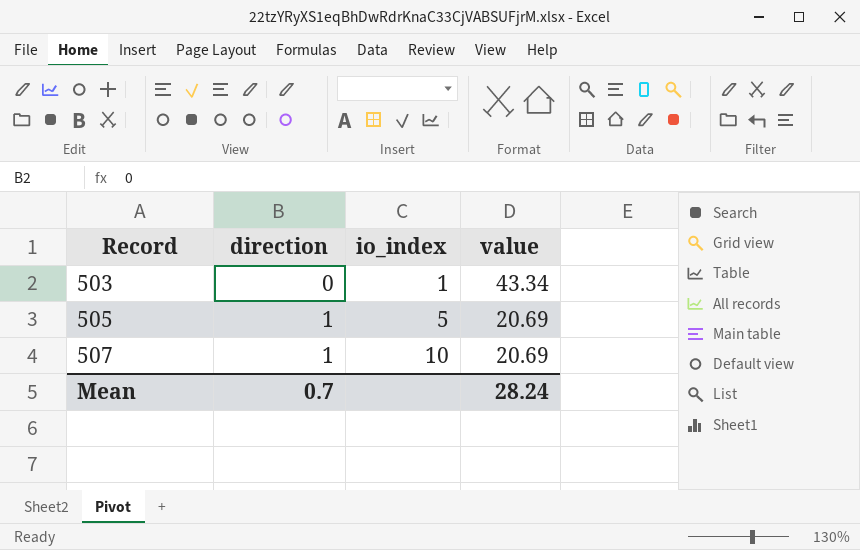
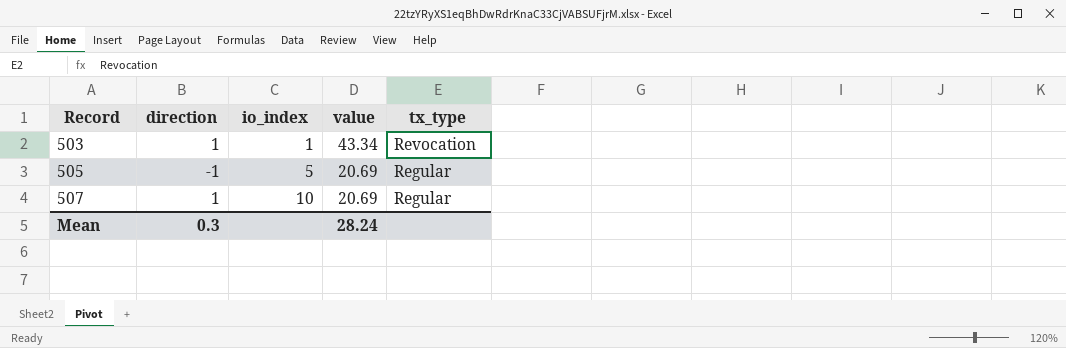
column tx_type | position: none -> 5
503 | direction: 0 -> 1
505 | direction: 1 -> -1
Mean | direction: 0.7 -> 0.3

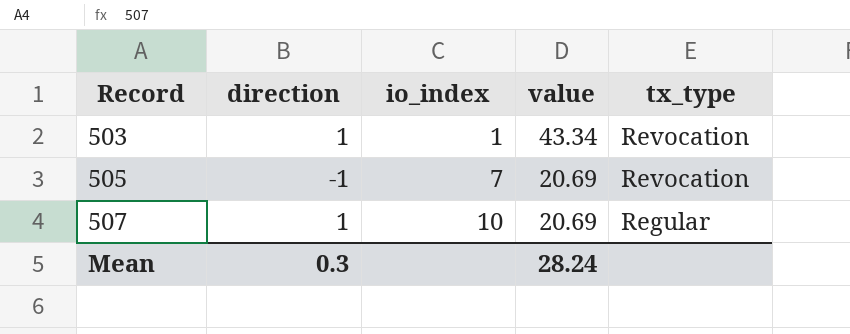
505 | io_index: 5 -> 7
505 | tx_type: Regular -> Revocation

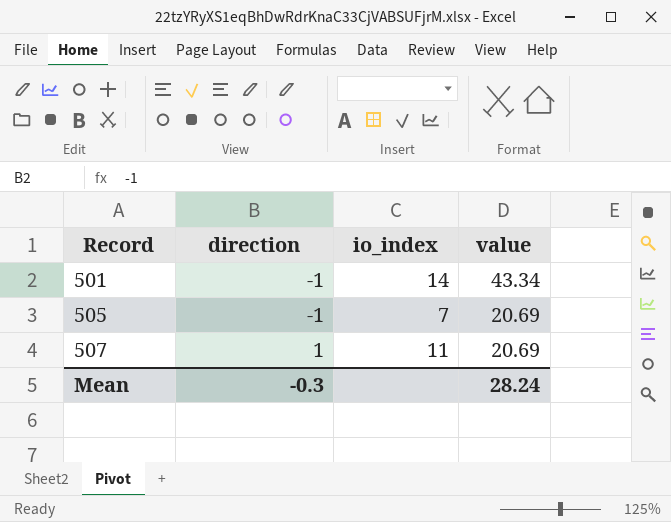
column tx_type | position: 5 -> none
row 503: 1 | 1 | 43.34 | Revocation -> none
row 501: none -> -1 | 14 | 43.34
507 | io_index: 10 -> 11
Mean | direction: 0.3 -> -0.3

